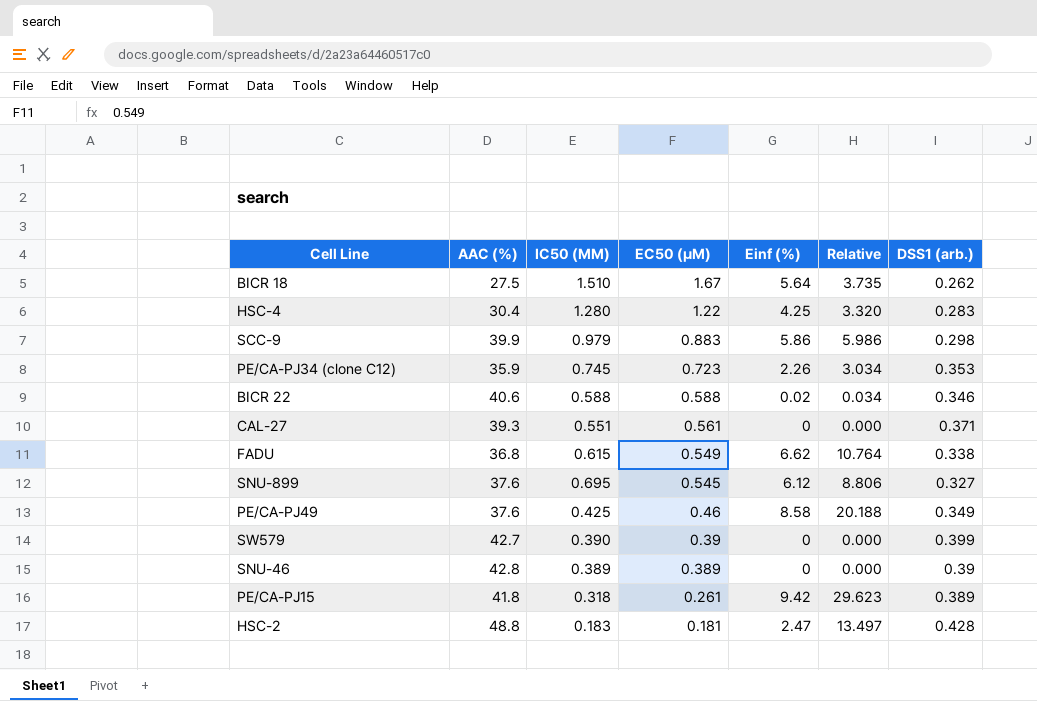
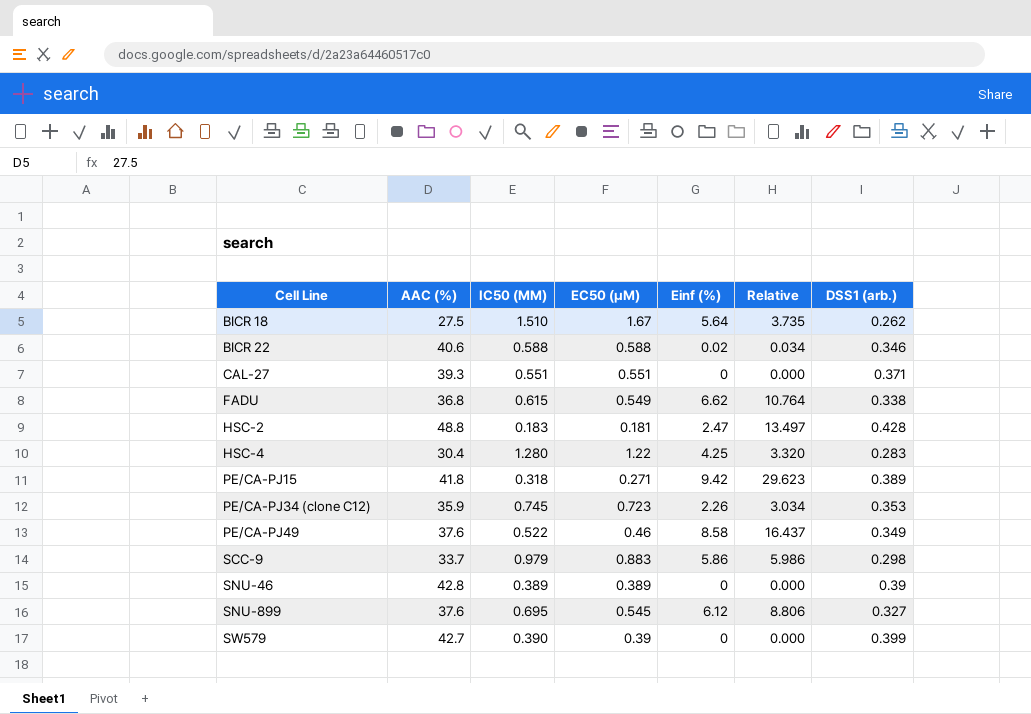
row order: EC50 (µM) descending -> Cell Line ascending
CAL-27 | EC50 (µM): 0.561 -> 0.551
PE/CA-PJ15 | EC50 (µM): 0.261 -> 0.271
PE/CA-PJ49 | IC50 (ΜM): 0.425 -> 0.522
PE/CA-PJ49 | Relative: 20.188 -> 16.437
SCC-9 | AAC (%): 39.9 -> 33.7

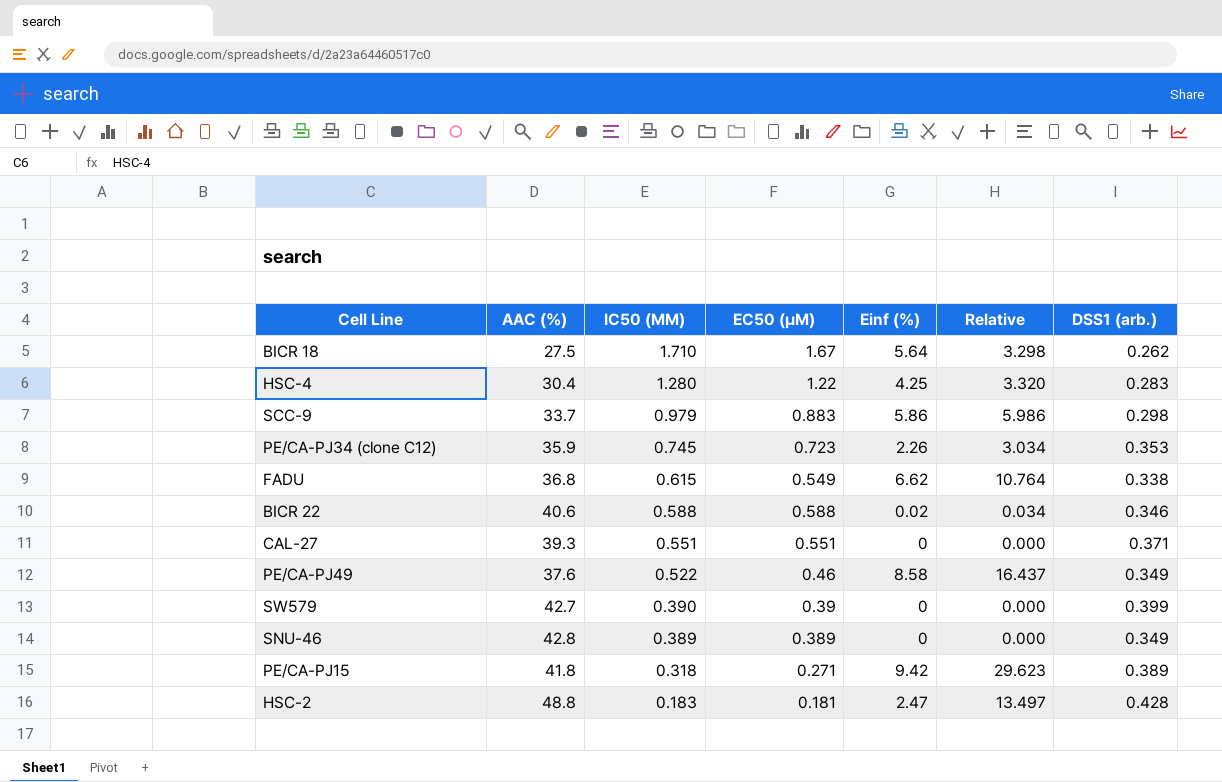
row order: Cell Line ascending -> IC50 (ΜM) descending
row SNU-899: 37.6 | 0.695 | 0.545 | 6.12 | 8.806 | 0.327 -> none
BICR 18 | IC50 (ΜM): 1.510 -> 1.710
BICR 18 | Relative: 3.735 -> 3.298
SNU-46 | DSS1 (arb.): 0.39 -> 0.349

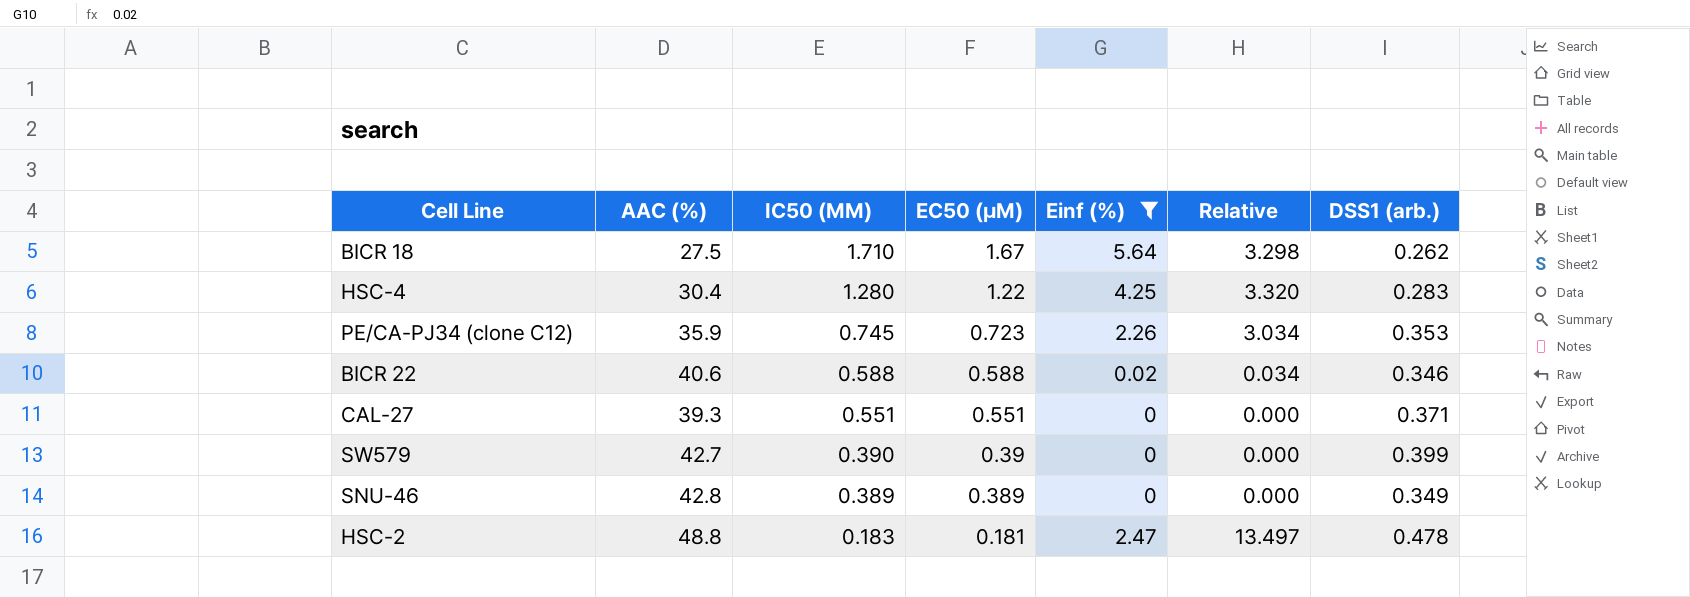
filter: none -> Einf (%) <= 5.64
HSC-2 | DSS1 (arb.): 0.428 -> 0.478

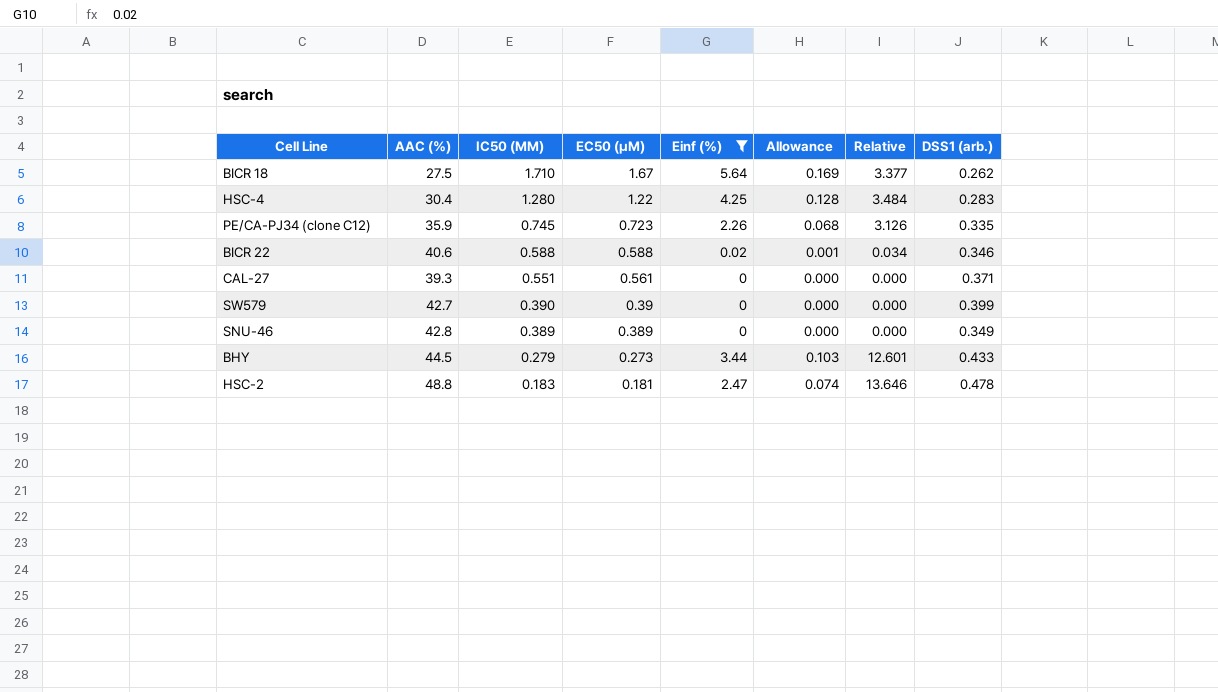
column Allowance | formula: none -> [Einf (%)] * 0.03
column Relative | formula: [Einf (%)] / [IC50 (ΜM)] -> [Einf (%)] / [EC50 (µM)]
PE/CA-PJ34 (clone C12) | DSS1 (arb.): 0.353 -> 0.335
CAL-27 | EC50 (µM): 0.551 -> 0.561
row BHY: none -> 44.5 | 0.279 | 0.273 | 3.44 | 0.103 | 12.601 | 0.433

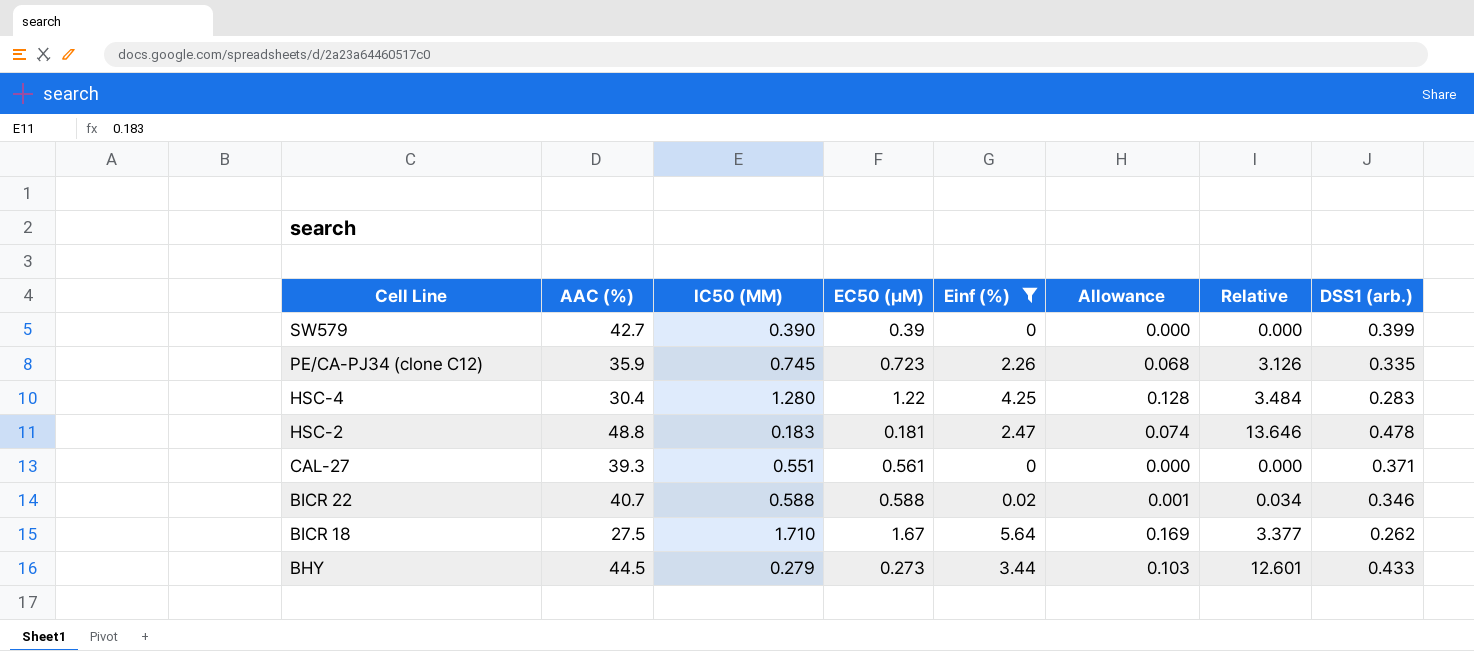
row order: IC50 (ΜM) descending -> Cell Line descending
row SNU-46: 42.8 | 0.389 | 0.389 | 0 | 0.000 | 0.000 | 0.349 -> none
BICR 22 | AAC (%): 40.6 -> 40.7

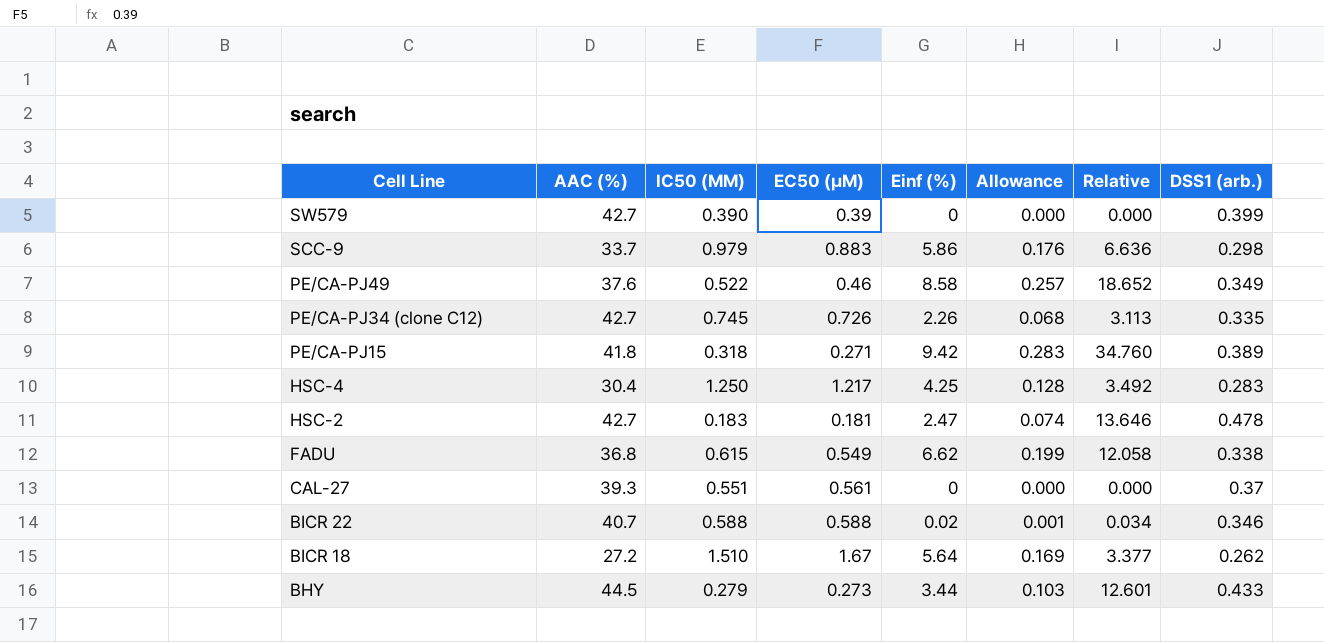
filter: Einf (%) <= 5.64 -> none
PE/CA-PJ34 (clone C12) | AAC (%): 35.9 -> 42.7
PE/CA-PJ34 (clone C12) | EC50 (µM): 0.723 -> 0.726
PE/CA-PJ34 (clone C12) | Relative: 3.126 -> 3.113
HSC-4 | IC50 (ΜM): 1.280 -> 1.250
HSC-4 | EC50 (µM): 1.22 -> 1.217
HSC-4 | Relative: 3.484 -> 3.492
HSC-2 | AAC (%): 48.8 -> 42.7
CAL-27 | DSS1 (arb.): 0.371 -> 0.37
BICR 18 | AAC (%): 27.5 -> 27.2
BICR 18 | IC50 (ΜM): 1.710 -> 1.510

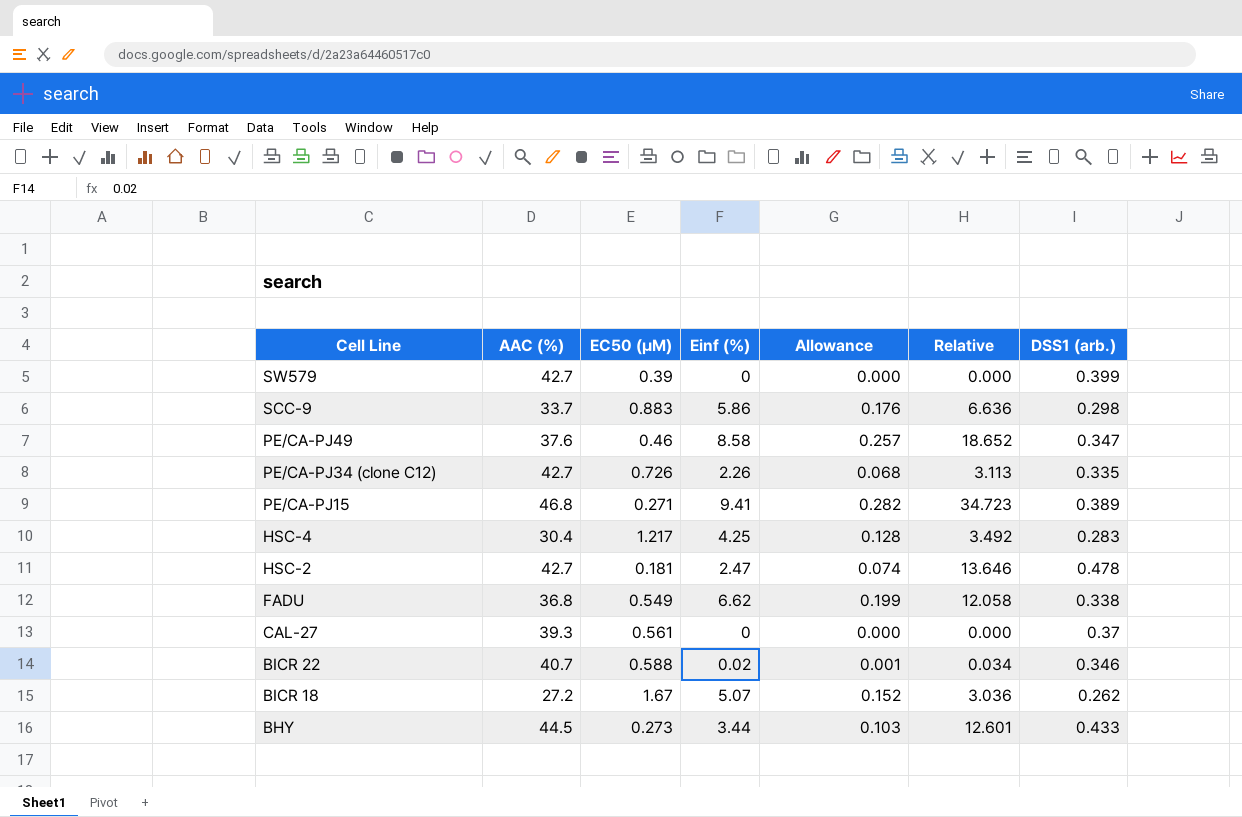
column IC50 (ΜM) | position: 3 -> none
PE/CA-PJ49 | DSS1 (arb.): 0.349 -> 0.347
PE/CA-PJ15 | AAC (%): 41.8 -> 46.8
PE/CA-PJ15 | Einf (%): 9.42 -> 9.41
PE/CA-PJ15 | Allowance: 0.283 -> 0.282
PE/CA-PJ15 | Relative: 34.760 -> 34.723
BICR 18 | Einf (%): 5.64 -> 5.07
BICR 18 | Allowance: 0.169 -> 0.152
BICR 18 | Relative: 3.377 -> 3.036

